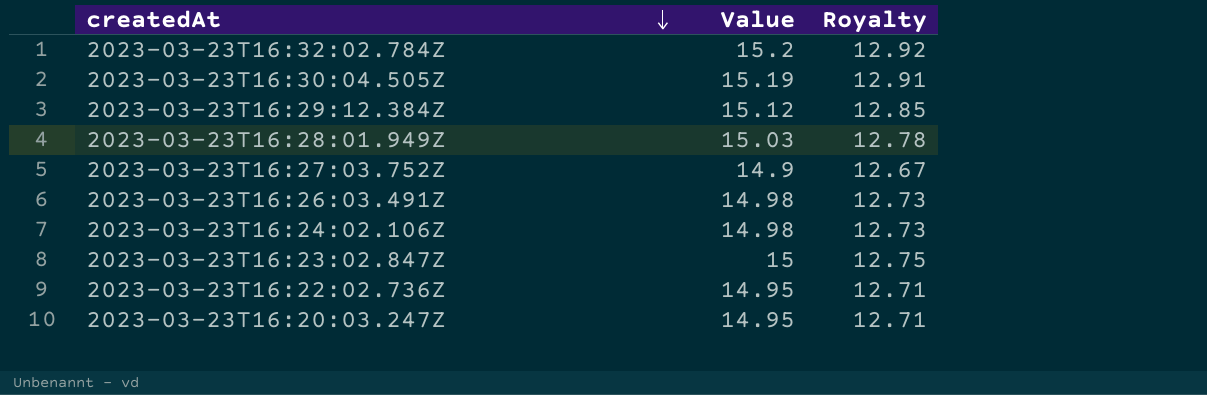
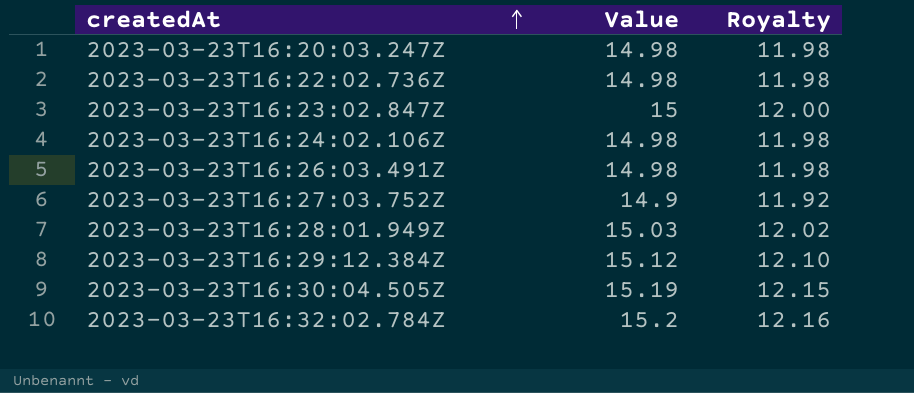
row order: createdAt descending -> createdAt ascending
column Royalty | formula: [Value] * 0.85 -> [Value] * 0.8
2023-03-23T16:20:03.247Z | Value: 14.95 -> 14.98
2023-03-23T16:22:02.736Z | Value: 14.95 -> 14.98

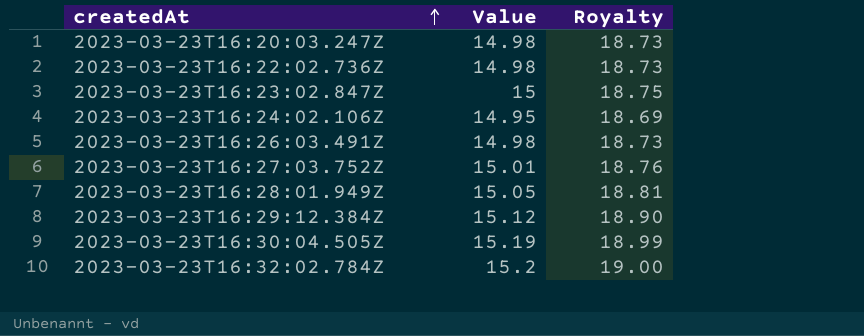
column Royalty | formula: [Value] * 0.8 -> [Value] * 1.25
2023-03-23T16:24:02.106Z | Value: 14.98 -> 14.95
2023-03-23T16:27:03.752Z | Value: 14.9 -> 15.01
2023-03-23T16:28:01.949Z | Value: 15.03 -> 15.05

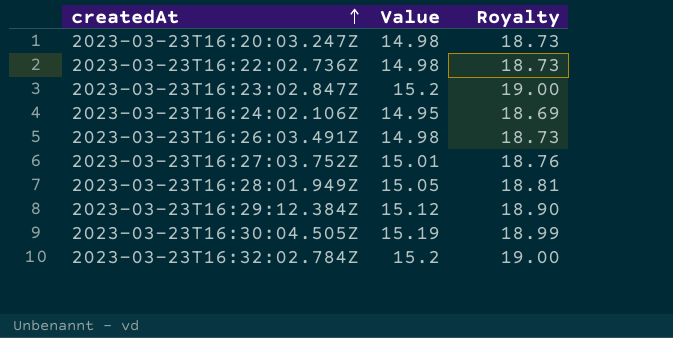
2023-03-23T16:23:02.847Z | Value: 15 -> 15.2
2023-03-23T16:23:02.847Z | Royalty: 18.75 -> 19.00

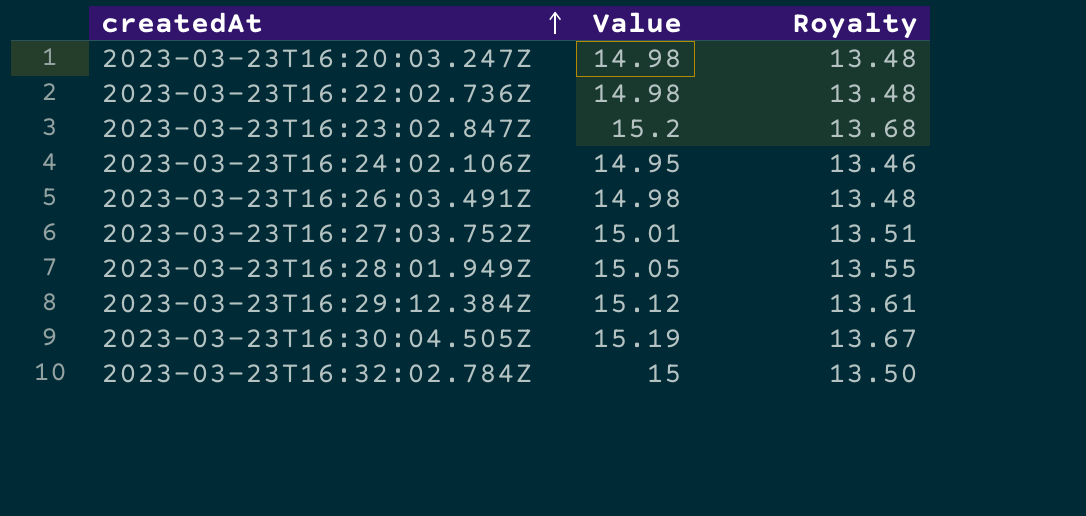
column Royalty | formula: [Value] * 1.25 -> [Value] * 0.9
2023-03-23T16:32:02.784Z | Value: 15.2 -> 15

